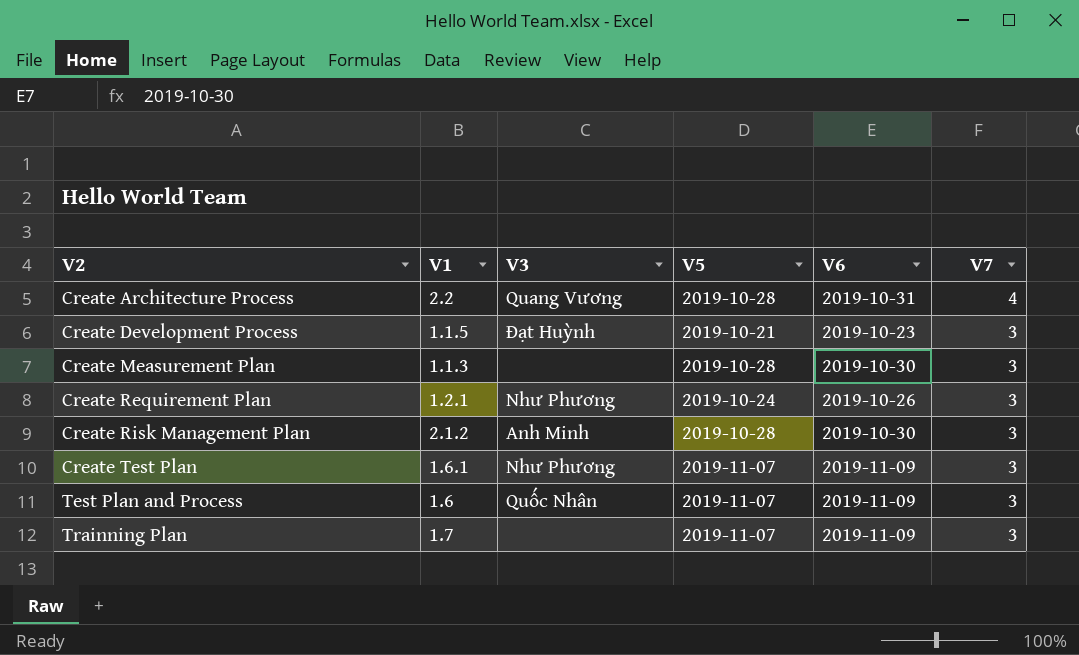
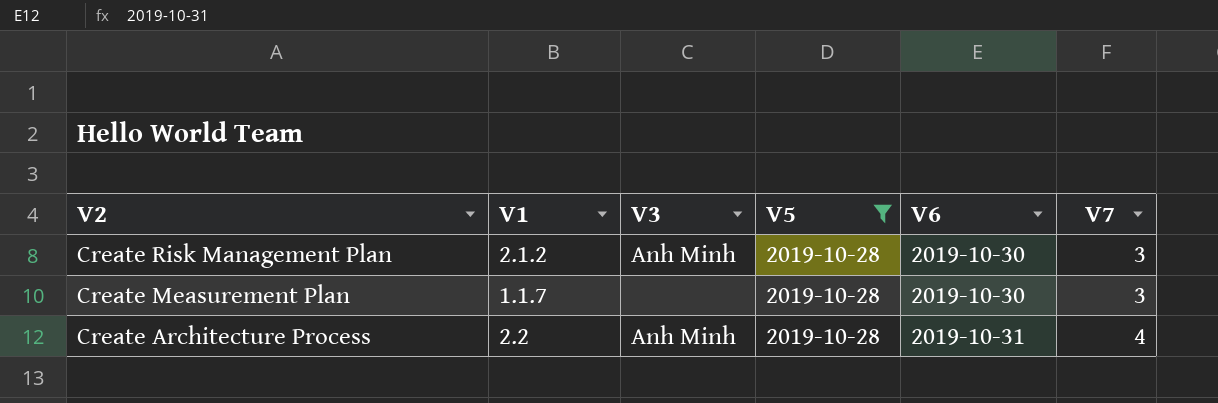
filter: none -> V5 = 2019-10-28
row order: V2 ascending -> V2 descending
Create Measurement Plan | V1: 1.1.3 -> 1.1.7
Create Architecture Process | V3: Quang Vương -> Anh Minh

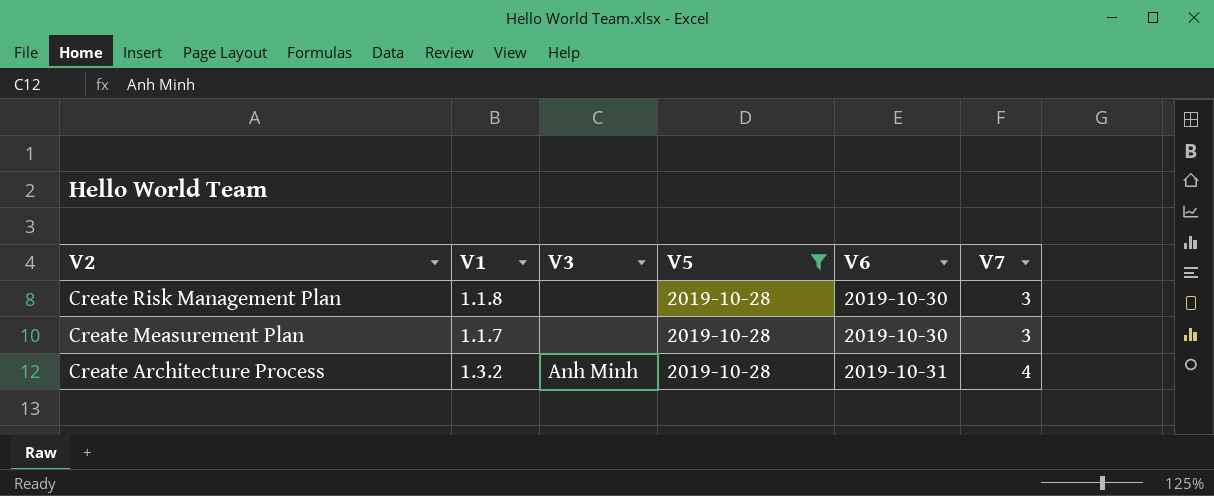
Create Risk Management Plan | V1: 2.1.2 -> 1.1.8
Create Risk Management Plan | V3: Anh Minh -> none
Create Architecture Process | V1: 2.2 -> 1.3.2

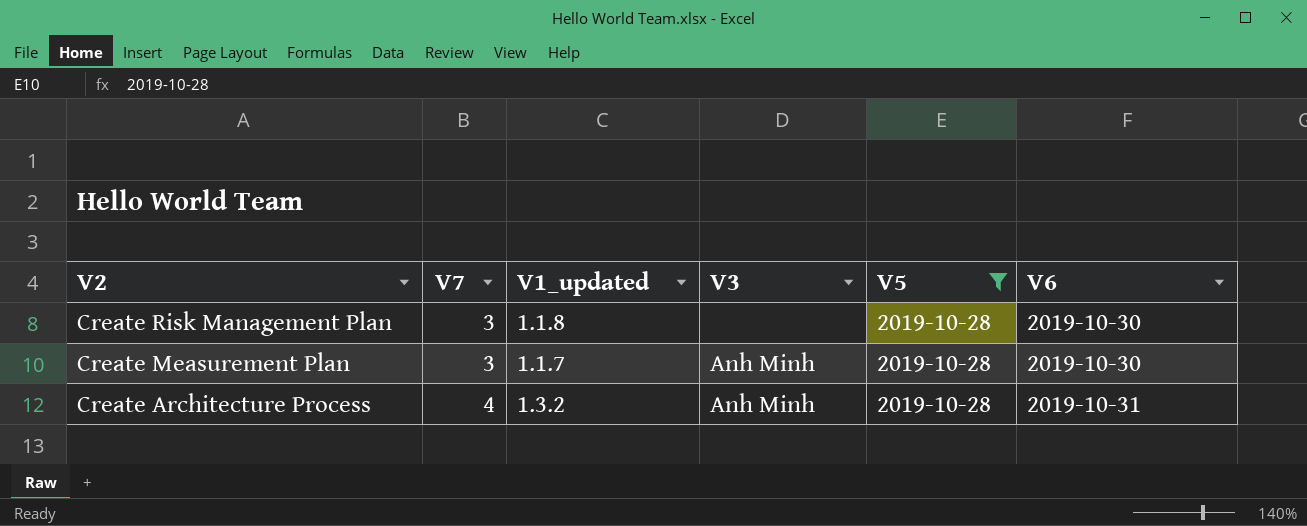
column V7 | position: 6 -> 2
column name: V1 -> V1_updated
Create Measurement Plan | V3: none -> Anh Minh

